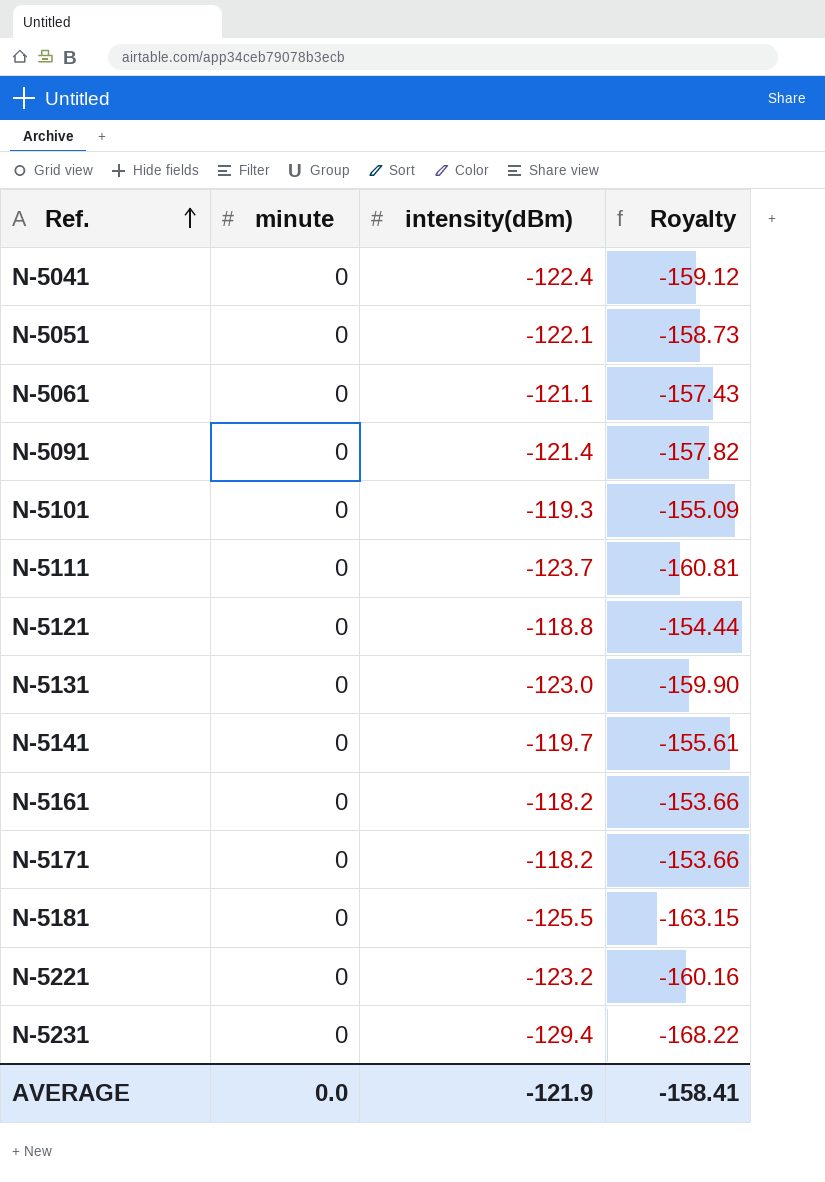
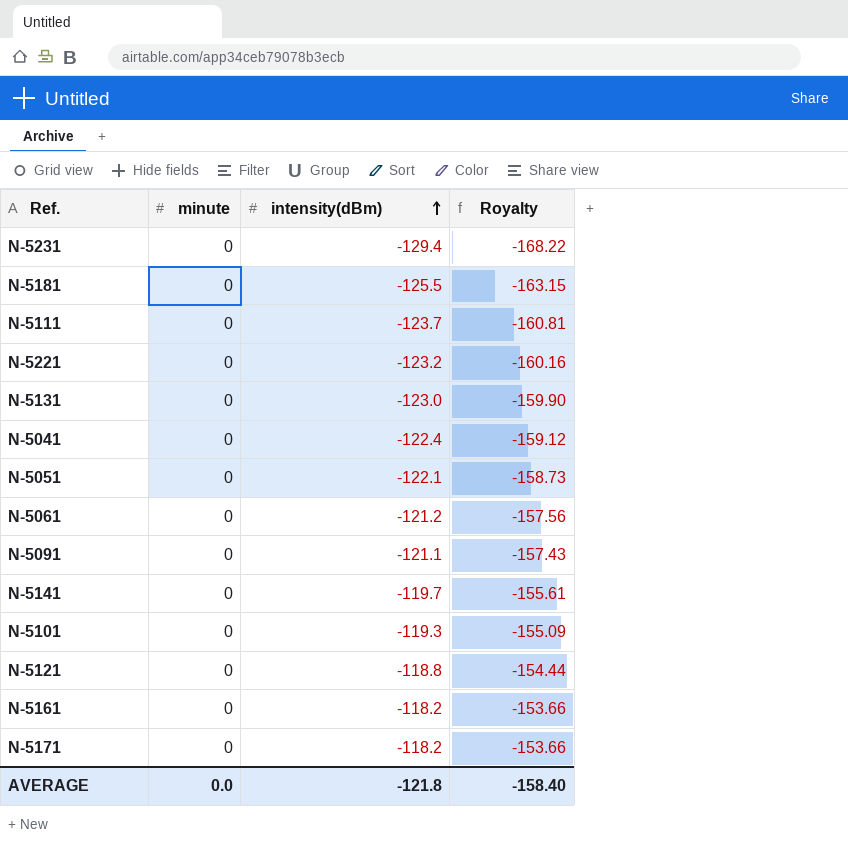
row order: Ref. ascending -> intensity(dBm) ascending
N-5061 | intensity(dBm): -121.1 -> -121.2
N-5061 | Royalty: -157.43 -> -157.56
N-5091 | intensity(dBm): -121.4 -> -121.1
N-5091 | Royalty: -157.82 -> -157.43
AVERAGE | intensity(dBm): -121.9 -> -121.8
AVERAGE | Royalty: -158.41 -> -158.40

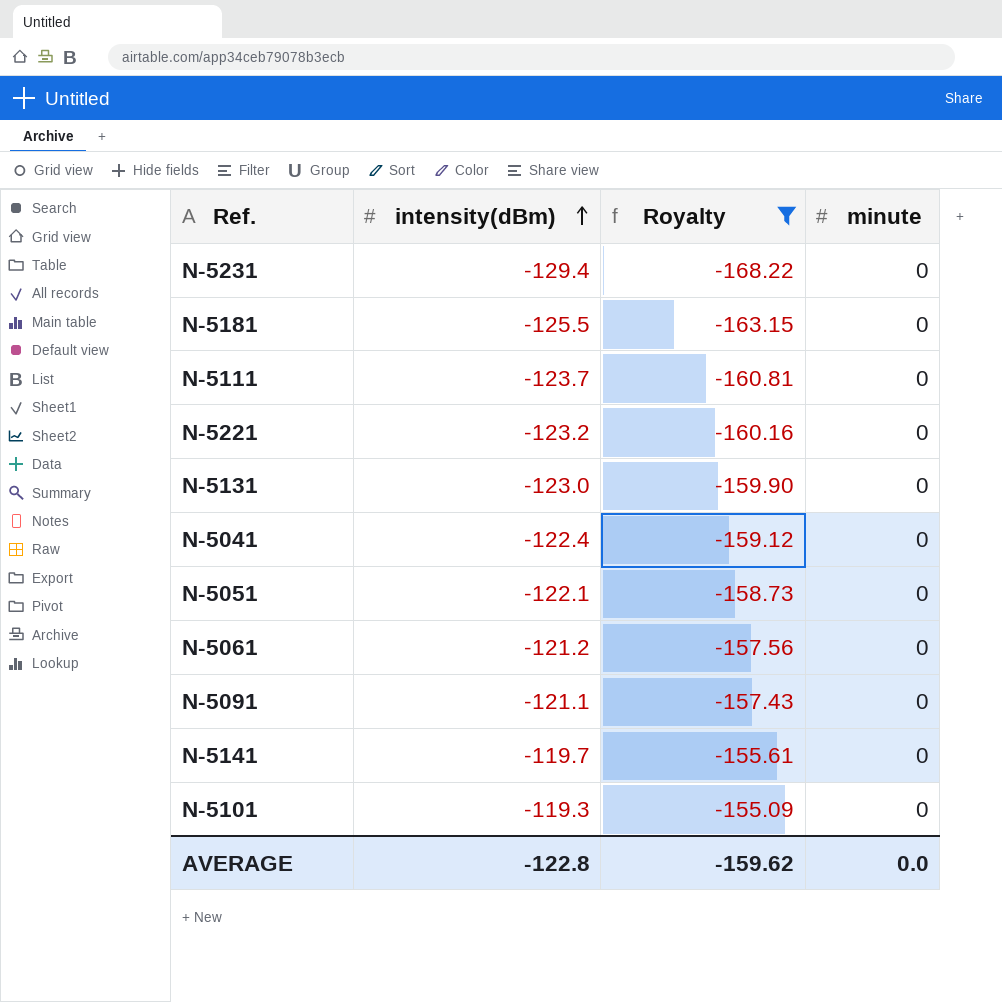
filter: none -> Royalty <= -155.09
column minute | position: 2 -> 4
AVERAGE | intensity(dBm): -121.8 -> -122.8
AVERAGE | Royalty: -158.40 -> -159.62

